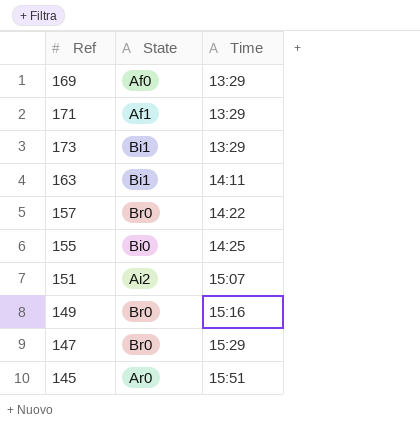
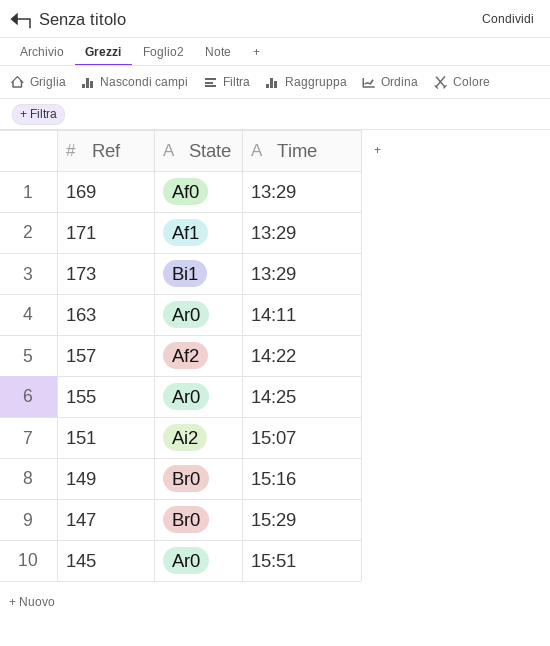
163 | State: Bi1 -> Ar0
157 | State: Br0 -> Af2
155 | State: Bi0 -> Ar0

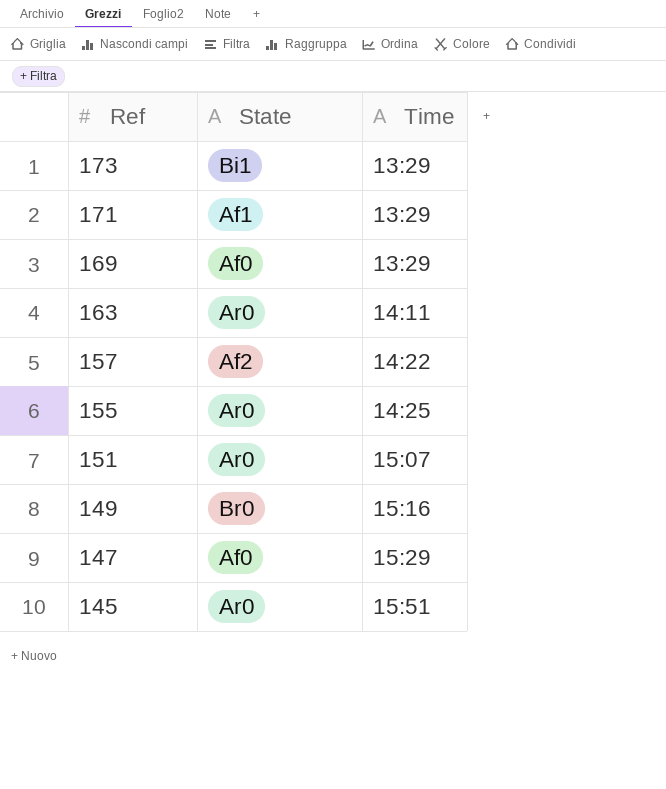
row order: Time ascending -> Ref descending
151 | State: Ai2 -> Ar0
147 | State: Br0 -> Af0

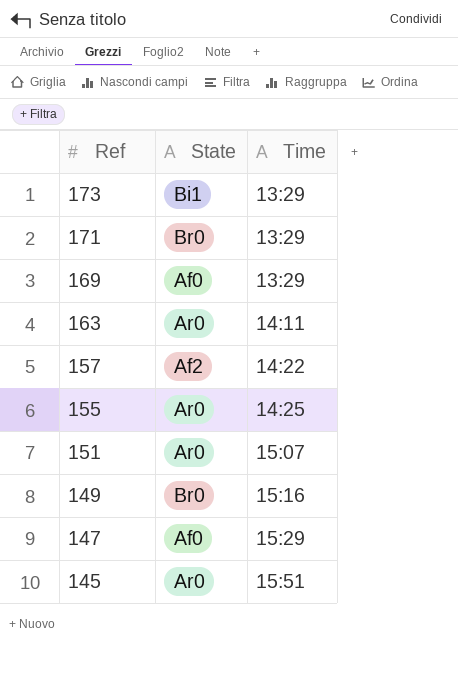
171 | State: Af1 -> Br0

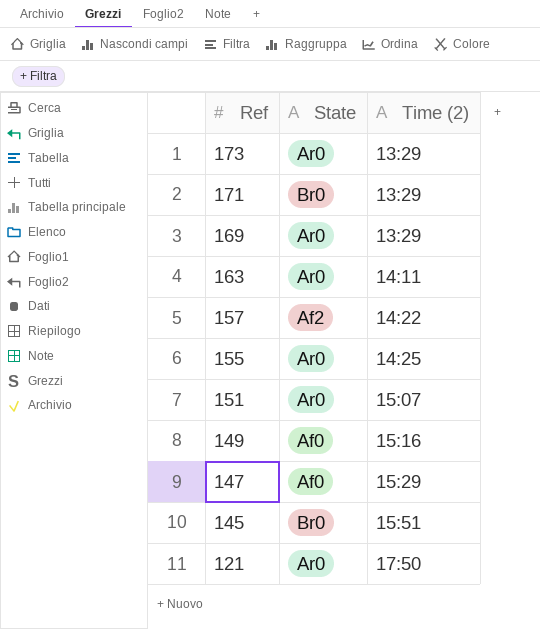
column name: Time -> Time (2)
173 | State: Bi1 -> Ar0
169 | State: Af0 -> Ar0
149 | State: Br0 -> Af0
145 | State: Ar0 -> Br0
row 121: none -> Ar0 | 17:50

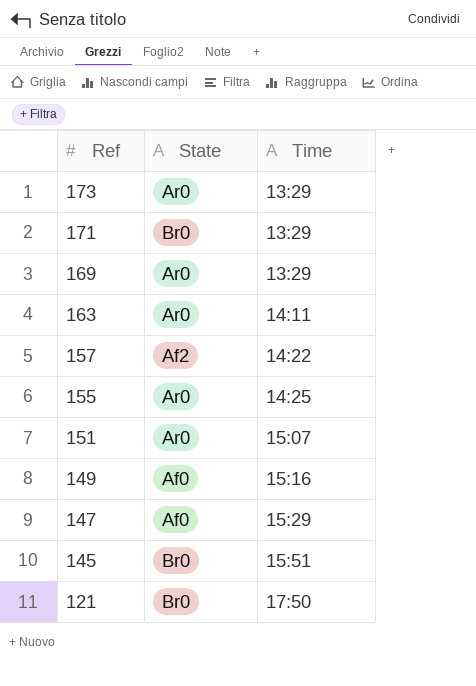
column name: Time (2) -> Time
121 | State: Ar0 -> Br0

